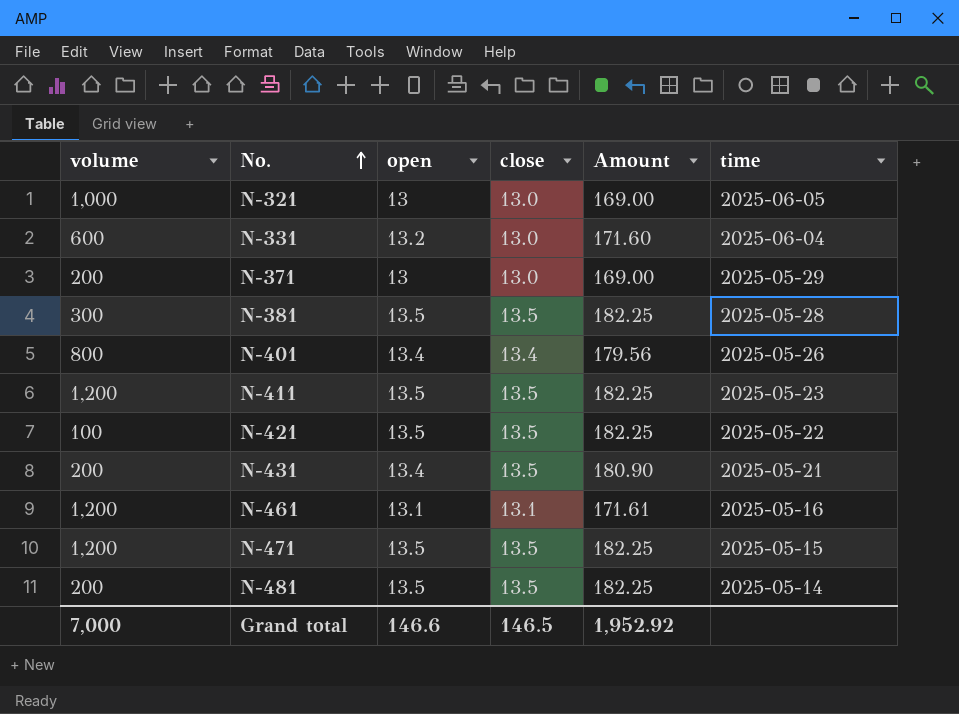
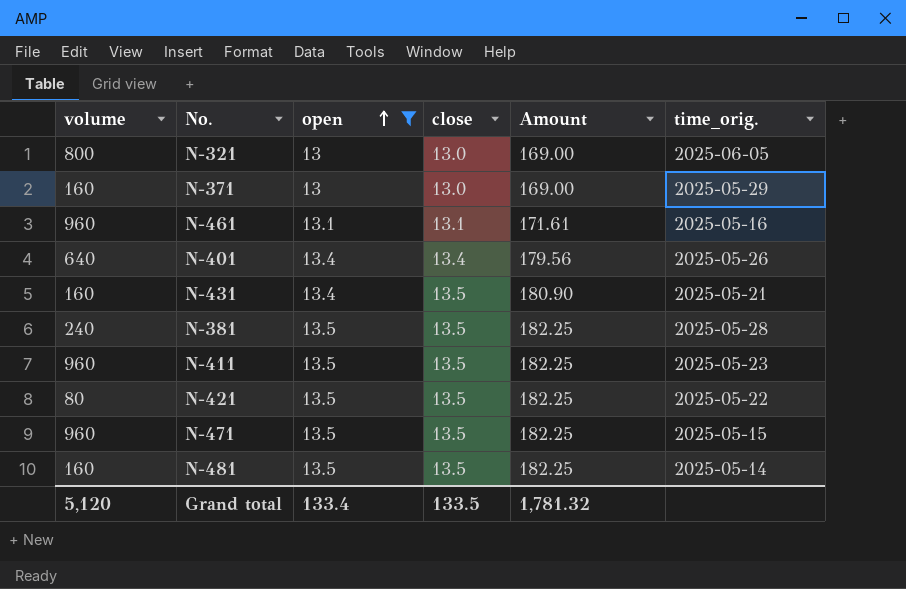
filter: none -> open != 13.2
row order: No. ascending -> open ascending
column name: time -> time_orig.
N-321 | volume: 1,000 -> 800
N-371 | volume: 200 -> 160
N-461 | volume: 1,200 -> 960
N-401 | volume: 800 -> 640
N-431 | volume: 200 -> 160
N-381 | volume: 300 -> 240
N-411 | volume: 1,200 -> 960
N-421 | volume: 100 -> 80
N-471 | volume: 1,200 -> 960
N-481 | volume: 200 -> 160
Grand total | volume: 7,000 -> 5,120
Grand total | open: 146.6 -> 133.4
Grand total | close: 146.5 -> 133.5
Grand total | Amount: 1,952.92 -> 1,781.32

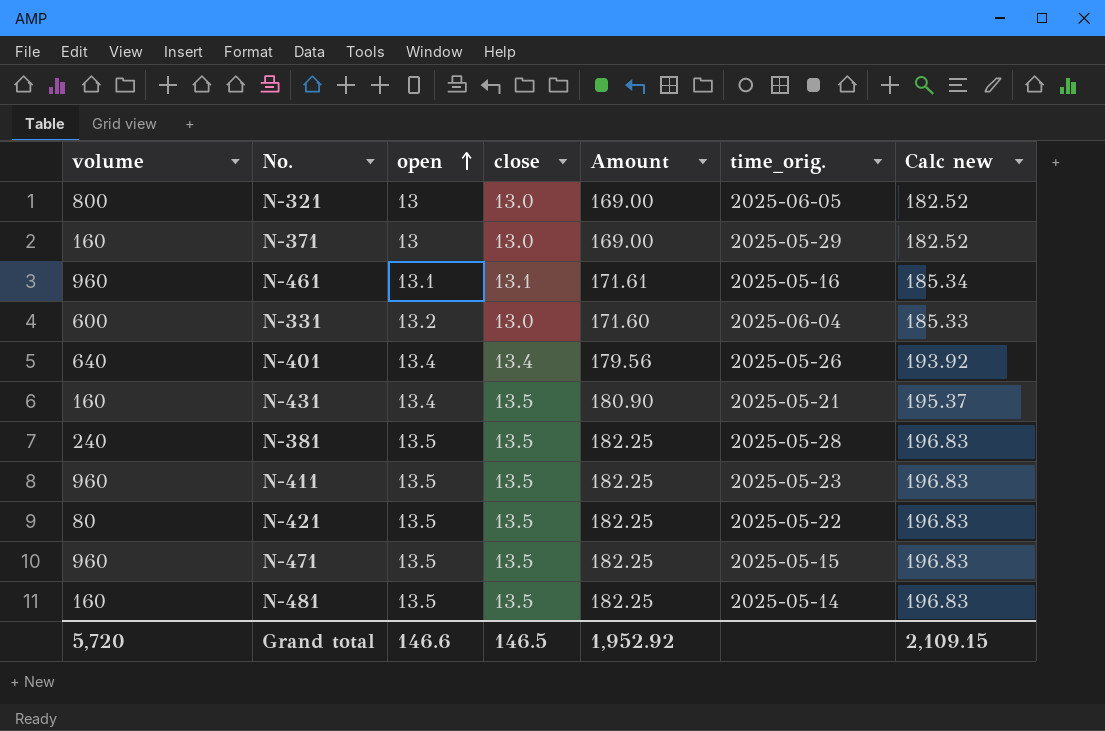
filter: open != 13.2 -> none
column Calc new | formula: none -> [Amount] * 1.08
Grand total | volume: 5,120 -> 5,720
Grand total | open: 133.4 -> 146.6
Grand total | close: 133.5 -> 146.5
Grand total | Amount: 1,781.32 -> 1,952.92

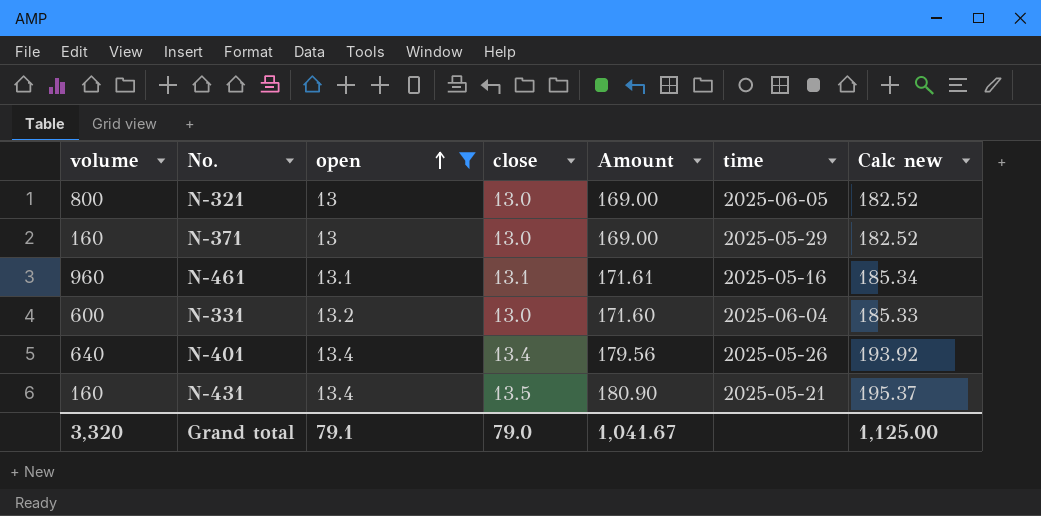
filter: none -> open != 13.5
column name: time_orig. -> time
Grand total | volume: 5,720 -> 3,320
Grand total | open: 146.6 -> 79.1
Grand total | close: 146.5 -> 79.0
Grand total | Amount: 1,952.92 -> 1,041.67
Grand total | Calc new: 2,109.15 -> 1,125.00

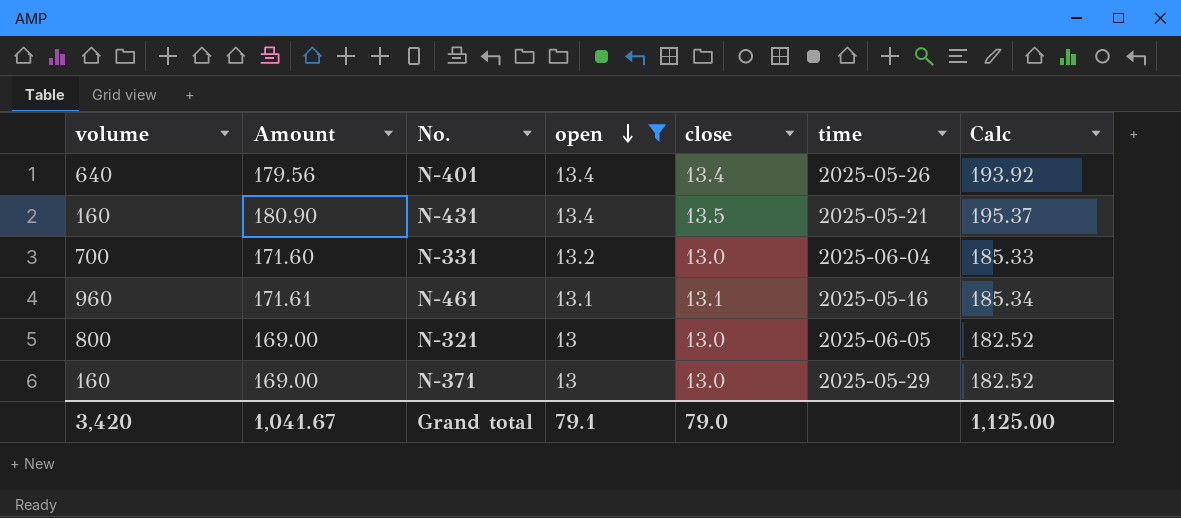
row order: open ascending -> open descending
column Amount | position: 5 -> 2
column name: Calc new -> Calc
N-331 | volume: 600 -> 700
Grand total | volume: 3,320 -> 3,420

